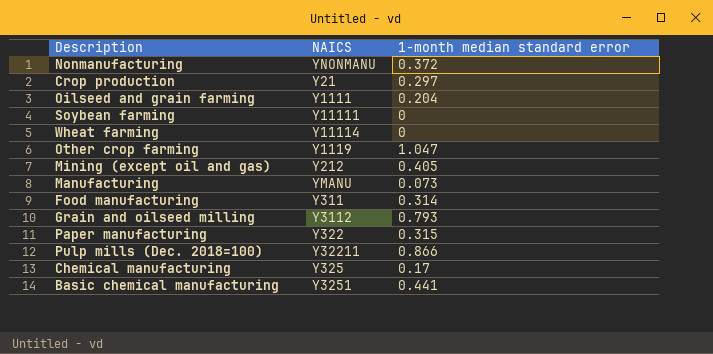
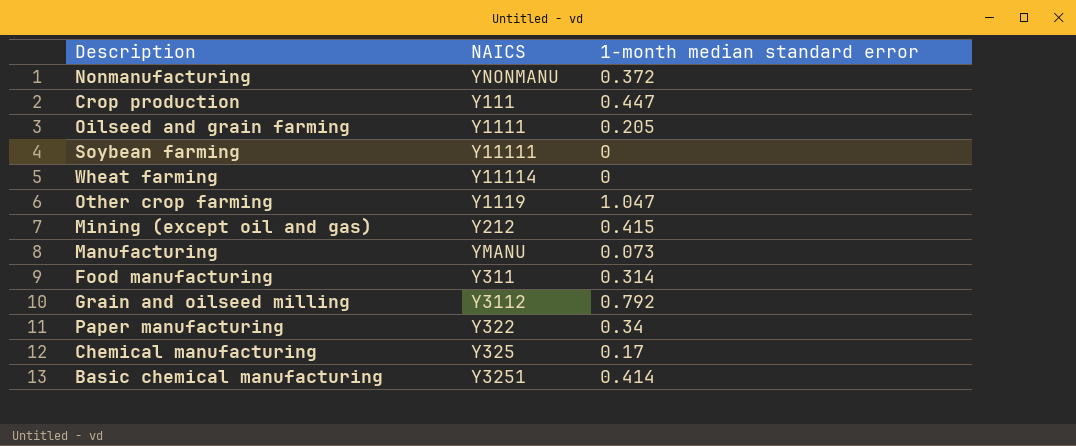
row Pulp mills (Dec. 2018=100): Y32211 | 0.866 -> none
Crop production | NAICS: Y21 -> Y111
Crop production | 1-month median standard error: 0.297 -> 0.447
Oilseed and grain farming | 1-month median standard error: 0.204 -> 0.205
Mining (except oil and gas) | 1-month median standard error: 0.405 -> 0.415
Grain and oilseed milling | 1-month median standard error: 0.793 -> 0.792
Paper manufacturing | 1-month median standard error: 0.315 -> 0.34
Basic chemical manufacturing | 1-month median standard error: 0.441 -> 0.414

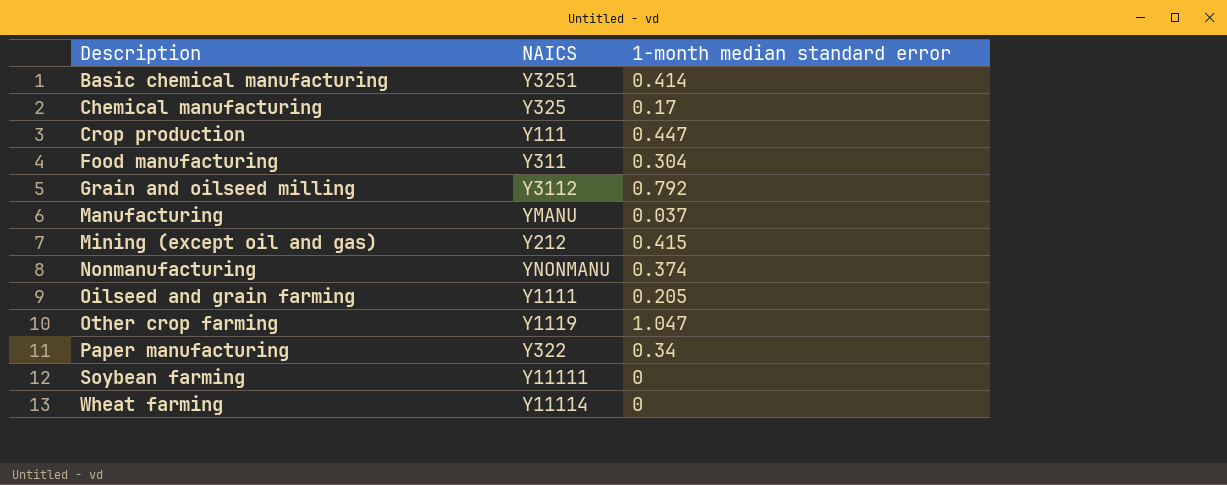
row order: none -> Description ascending
Food manufacturing | 1-month median standard error: 0.314 -> 0.304
Manufacturing | 1-month median standard error: 0.073 -> 0.037
Nonmanufacturing | 1-month median standard error: 0.372 -> 0.374

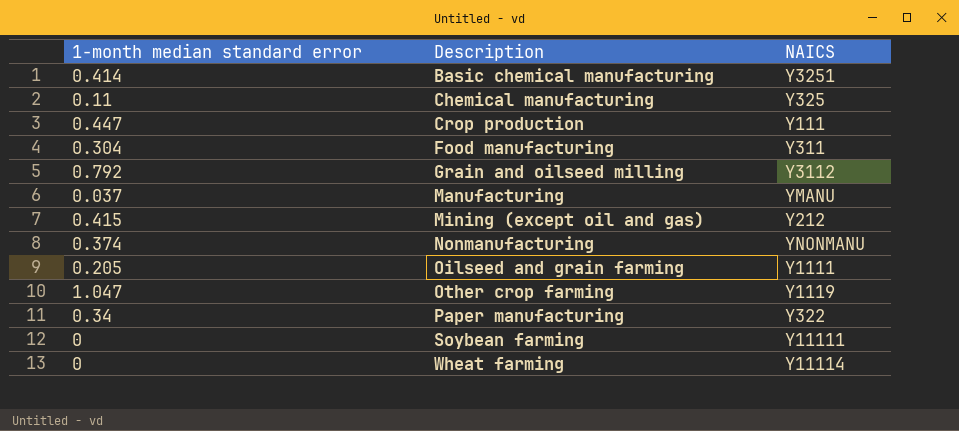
column 1-month median standard error | position: 3 -> 1
Chemical manufacturing | 1-month median standard error: 0.17 -> 0.11

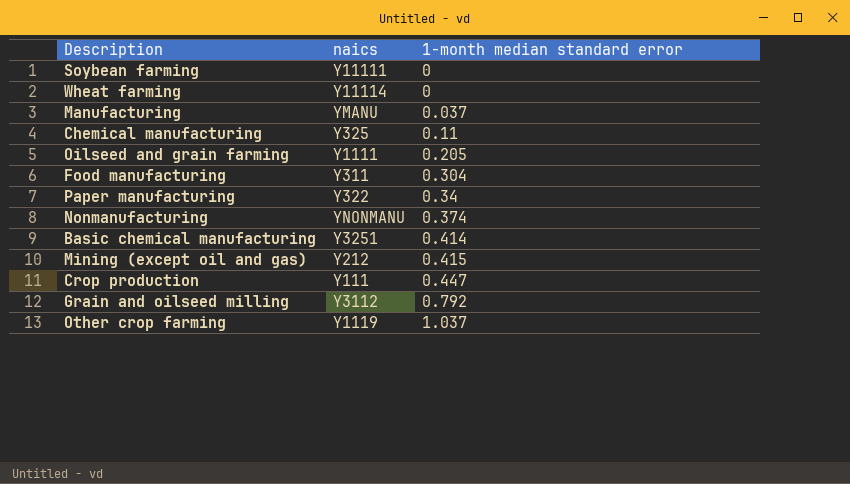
row order: Description ascending -> 1-month median standard error ascending
column name: NAICS -> naics
column 1-month median standard error | position: 1 -> 3
Other crop farming | 1-month median standard error: 1.047 -> 1.037

